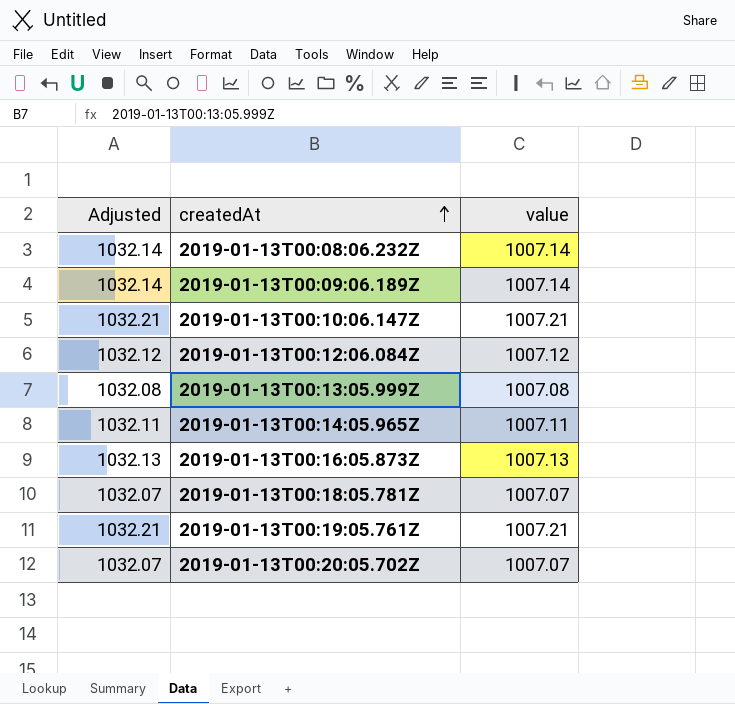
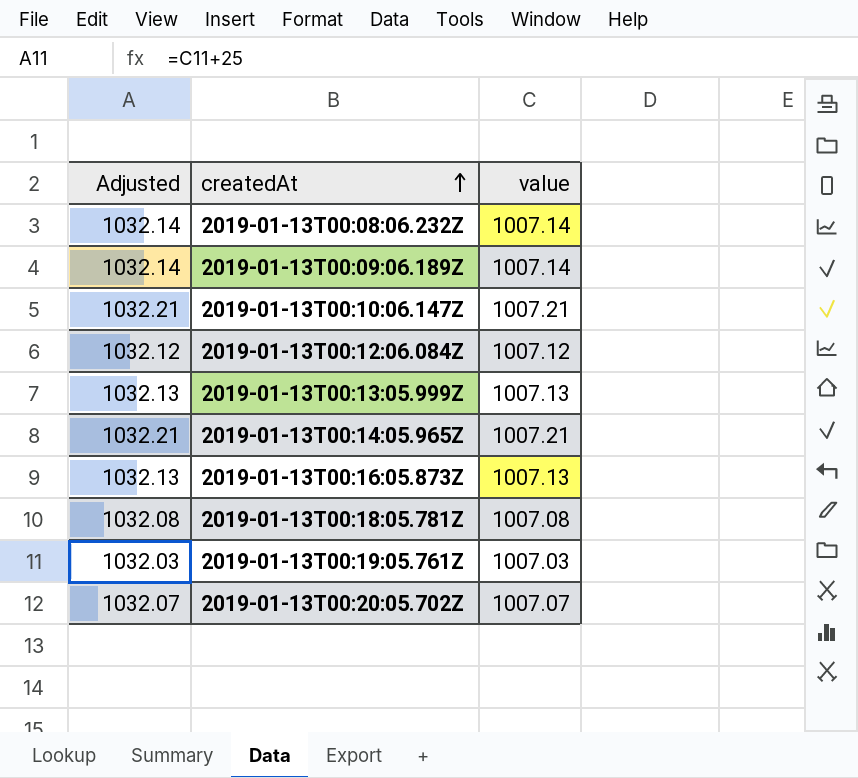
2019-01-13T00:13:05.999Z | Adjusted: 1032.08 -> 1032.13
2019-01-13T00:13:05.999Z | value: 1007.08 -> 1007.13
2019-01-13T00:14:05.965Z | Adjusted: 1032.11 -> 1032.21
2019-01-13T00:14:05.965Z | value: 1007.11 -> 1007.21
2019-01-13T00:18:05.781Z | Adjusted: 1032.07 -> 1032.08
2019-01-13T00:18:05.781Z | value: 1007.07 -> 1007.08
2019-01-13T00:19:05.761Z | Adjusted: 1032.21 -> 1032.03
2019-01-13T00:19:05.761Z | value: 1007.21 -> 1007.03

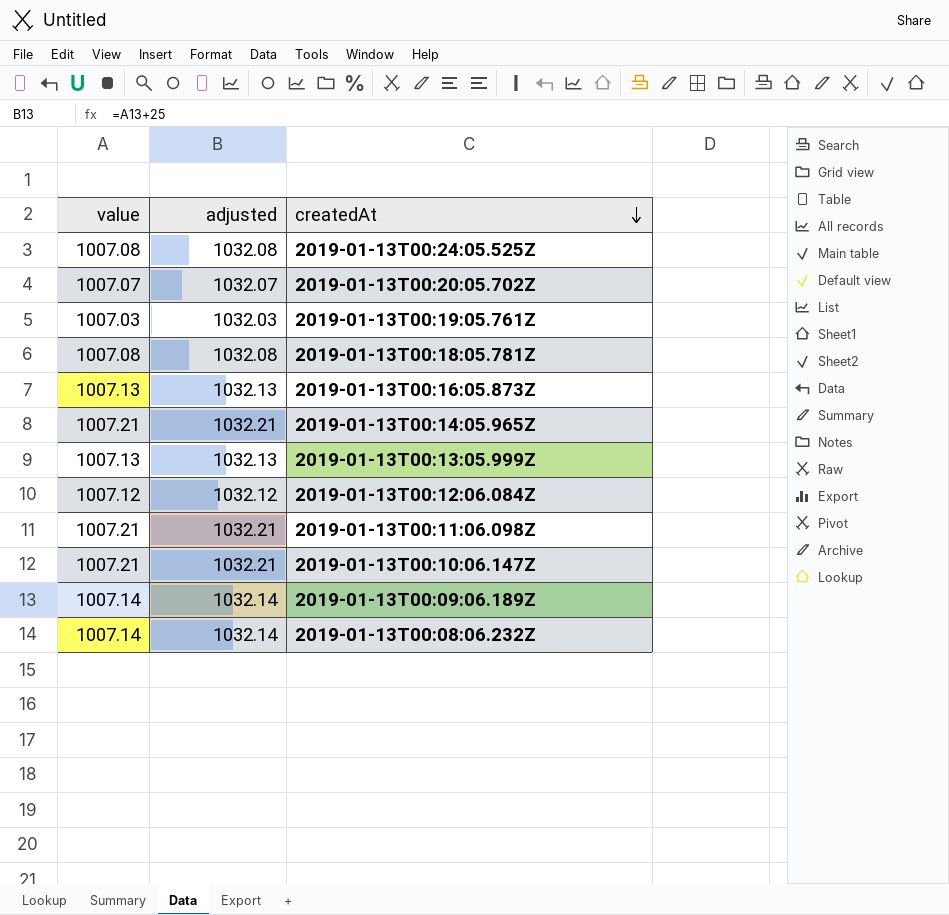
row order: createdAt ascending -> createdAt descending
column value | position: 3 -> 1
column name: Adjusted -> adjusted
row 2019-01-13T00:24:05.525Z: none -> 1007.08 | 1032.08
row 2019-01-13T00:11:06.098Z: none -> 1007.21 | 1032.21

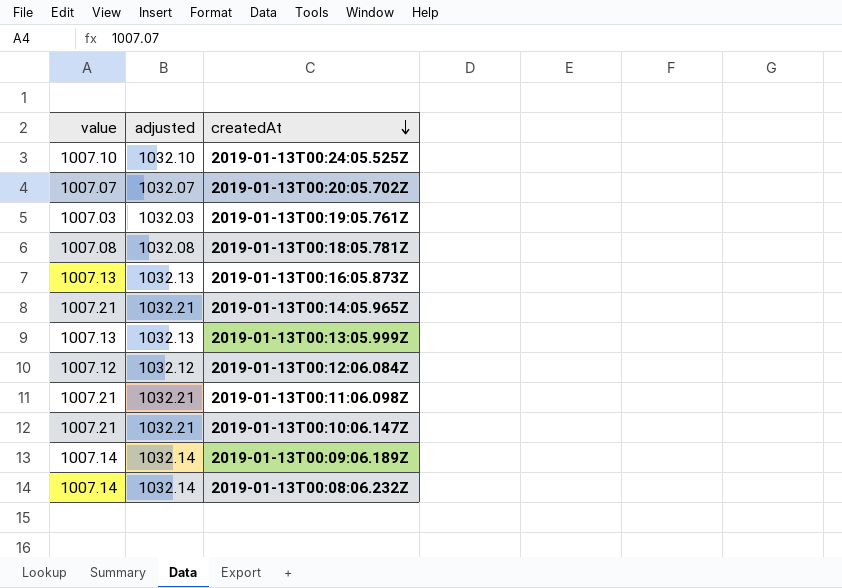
2019-01-13T00:24:05.525Z | value: 1007.08 -> 1007.10
2019-01-13T00:24:05.525Z | adjusted: 1032.08 -> 1032.10

